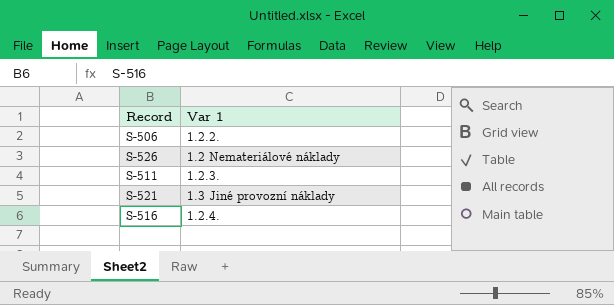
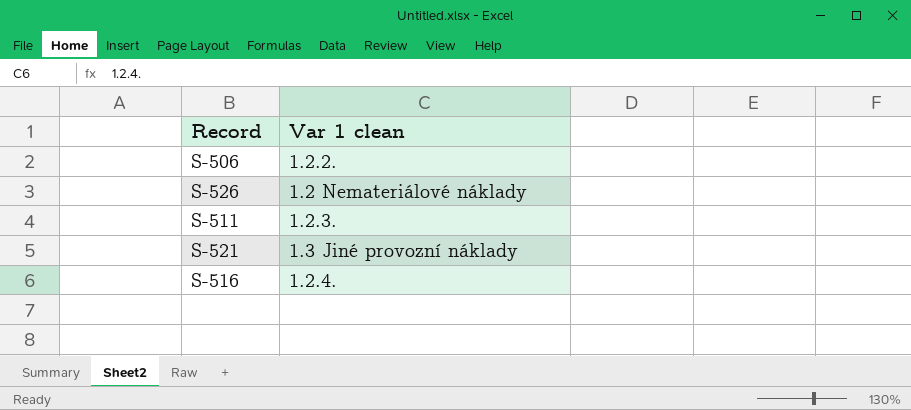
column name: Var 1 -> Var 1 clean

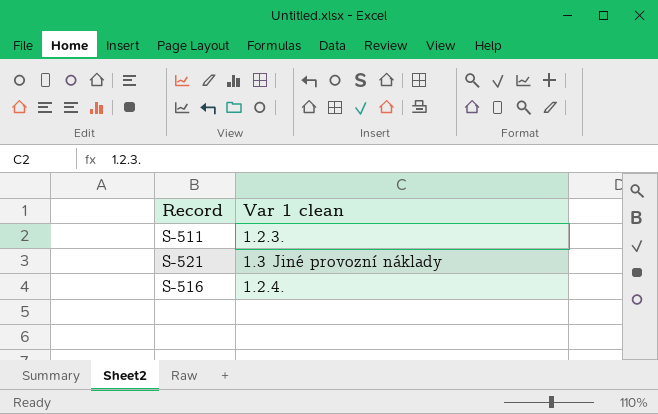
row S-506: 1.2.2. -> none
row S-526: 1.2 Nemateriálové náklady -> none

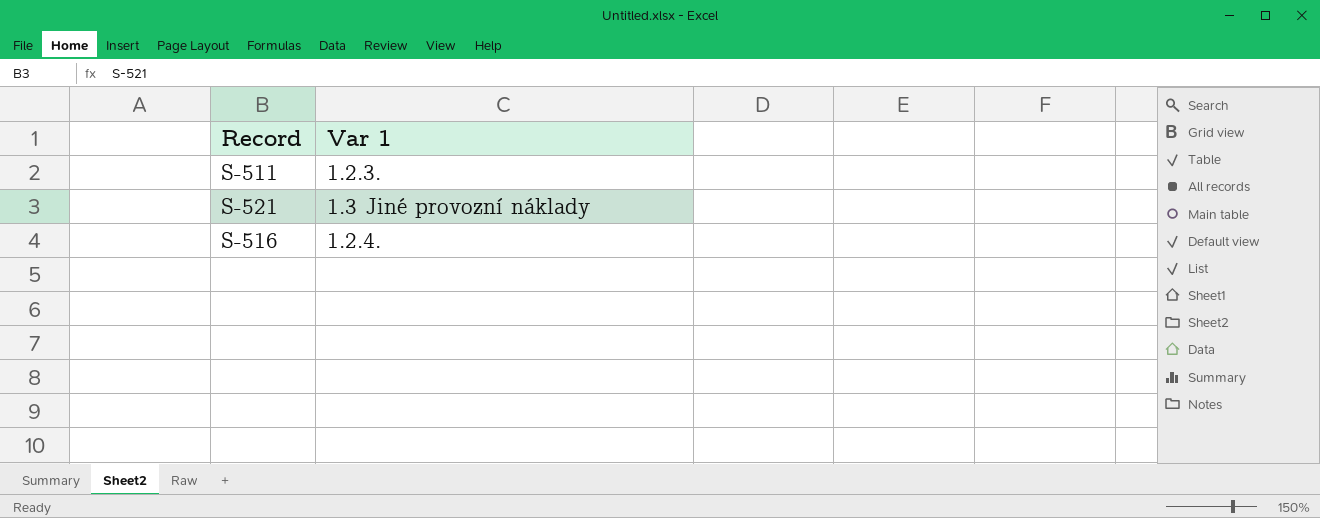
column name: Var 1 clean -> Var 1

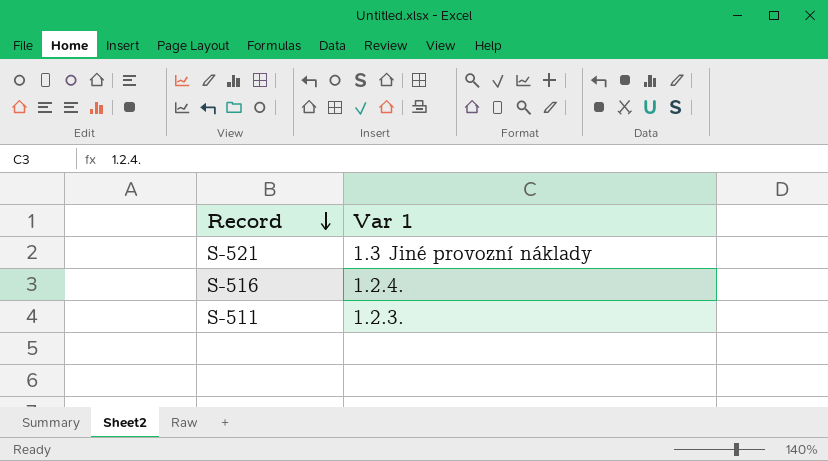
row order: none -> Record descending

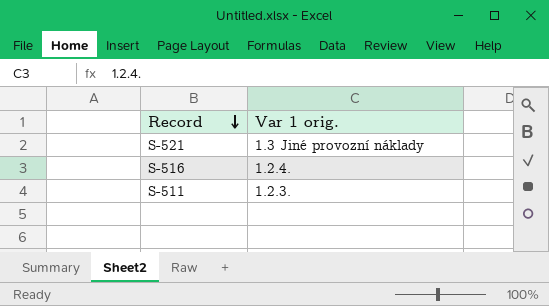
column name: Var 1 -> Var 1 orig.

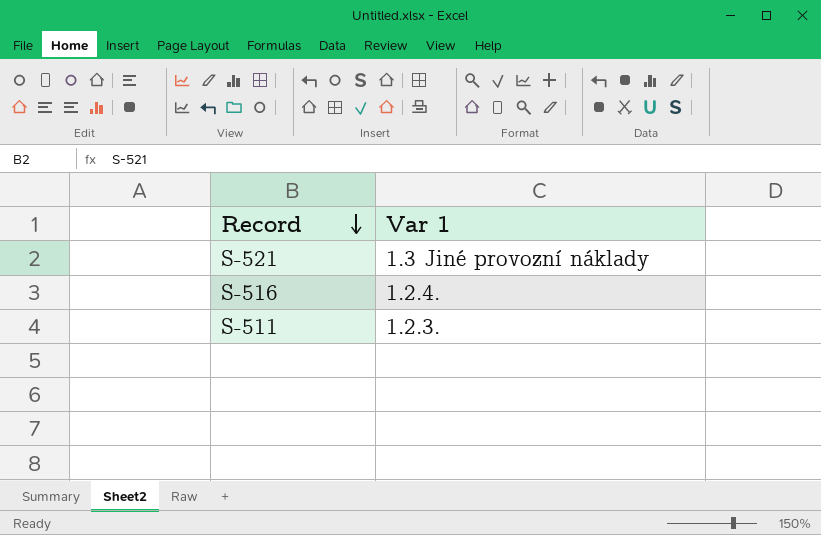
column name: Var 1 orig. -> Var 1

